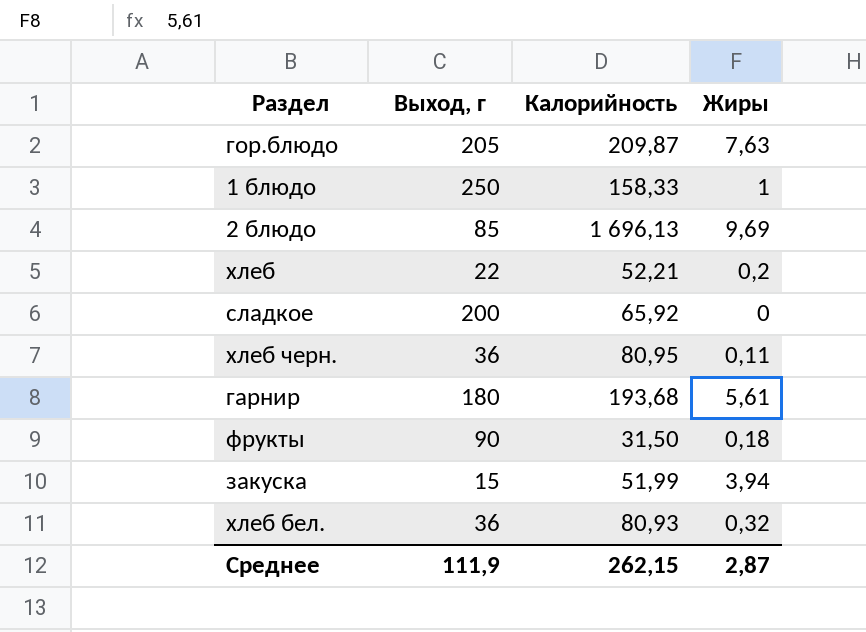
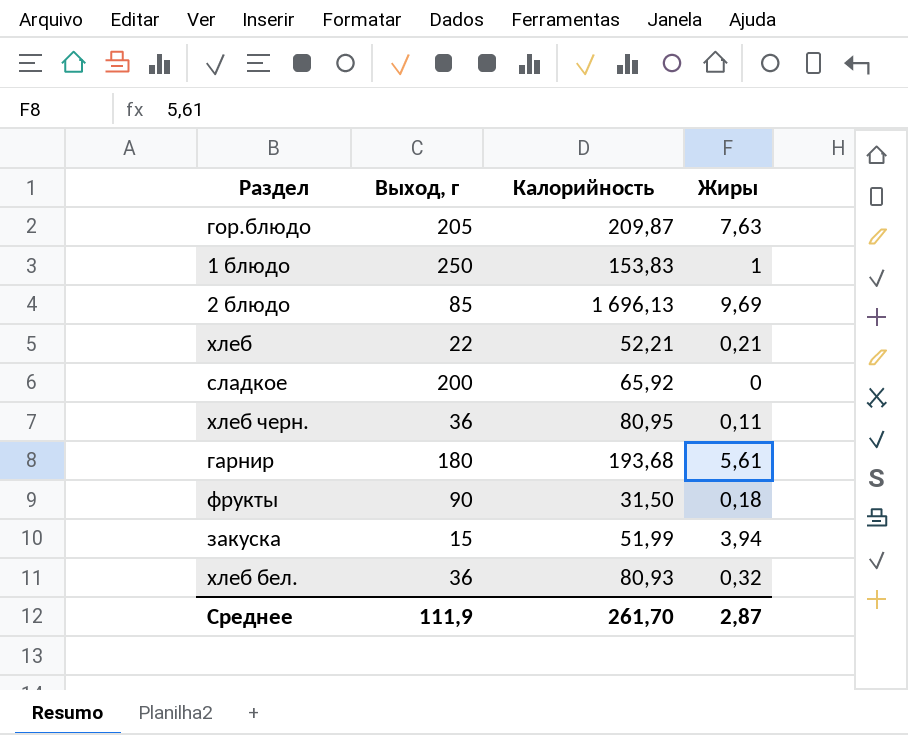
1 блюдо | Калорийность: 158,33 -> 153,83
хлеб | Жиры: 0,2 -> 0,21
Среднее | Калорийность: 262,15 -> 261,70

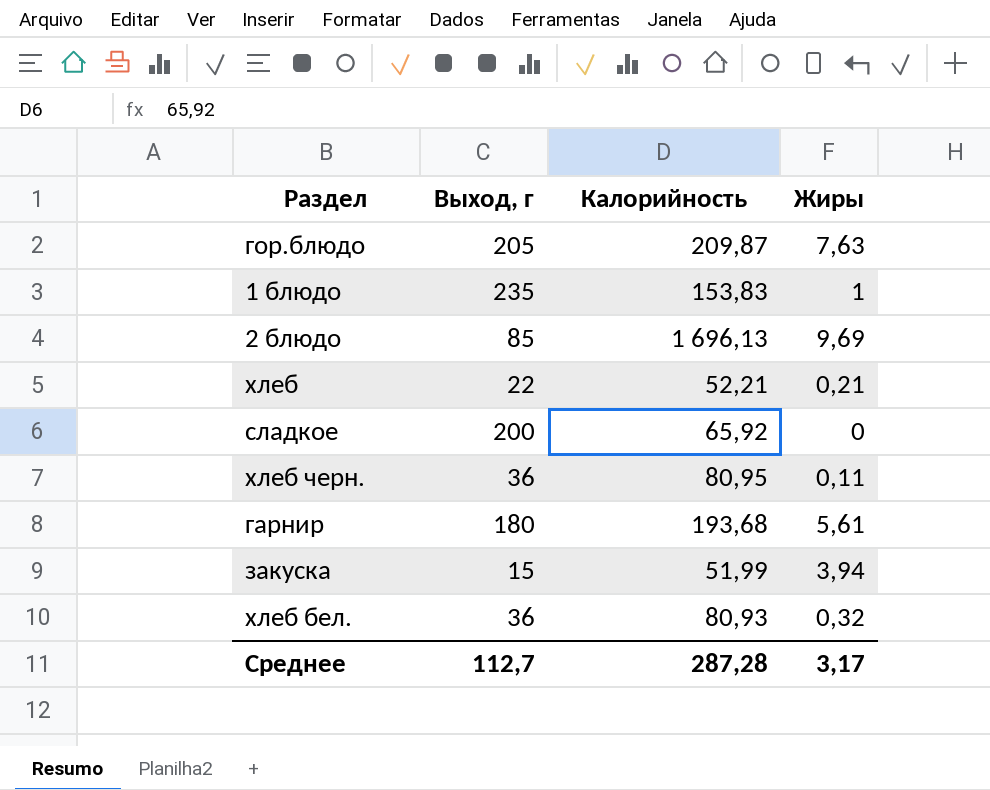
row фрукты: 90 | 31,50 | 0,18 -> none
1 блюдо | Выход, г: 250 -> 235
Среднее | Выход, г: 111,9 -> 112,7
Среднее | Калорийность: 261,70 -> 287,28
Среднее | Жиры: 2,87 -> 3,17

